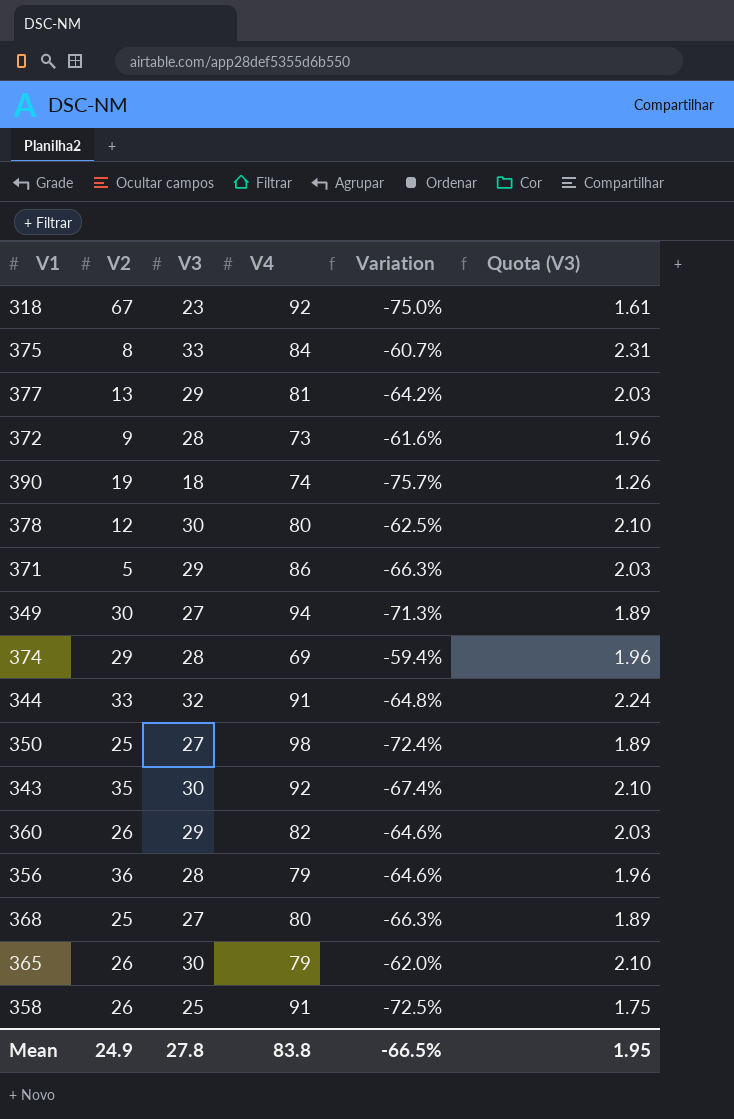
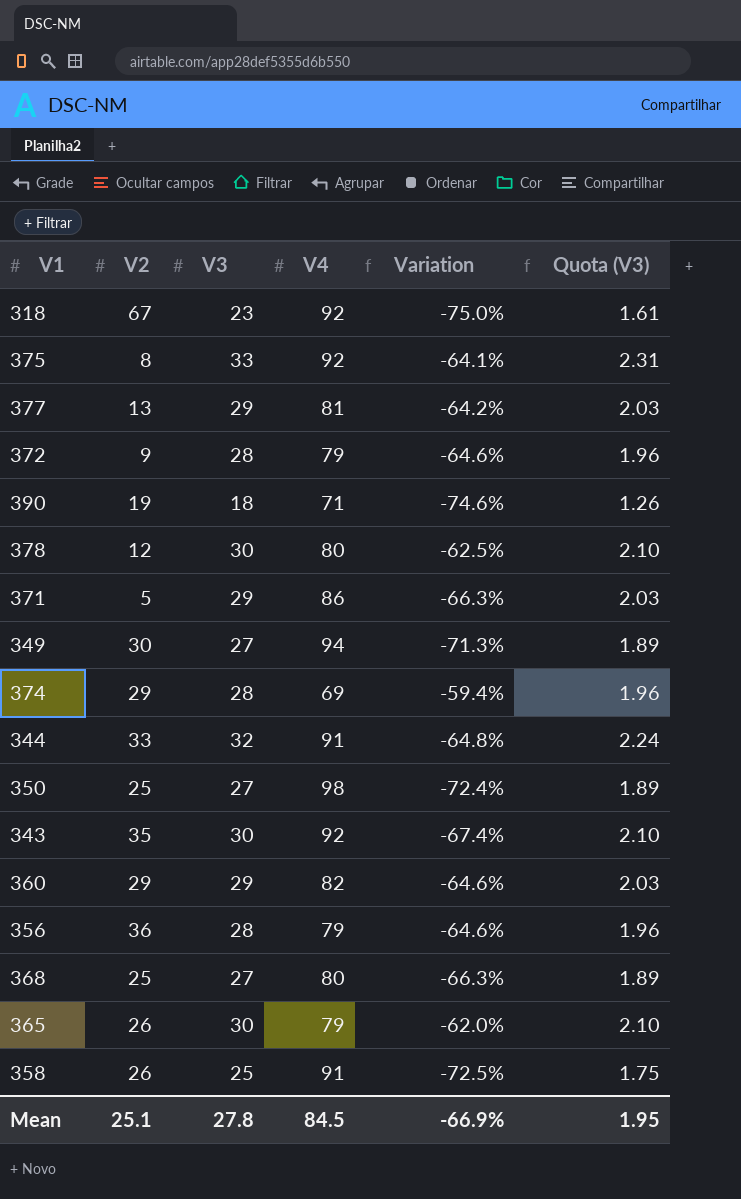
375 | V4: 84 -> 92
375 | Variation: -60.7% -> -64.1%
372 | V4: 73 -> 79
372 | Variation: -61.6% -> -64.6%
390 | V4: 74 -> 71
390 | Variation: -75.7% -> -74.6%
360 | V2: 26 -> 29
Mean | V2: 24.9 -> 25.1
Mean | V4: 83.8 -> 84.5
Mean | Variation: -66.5% -> -66.9%

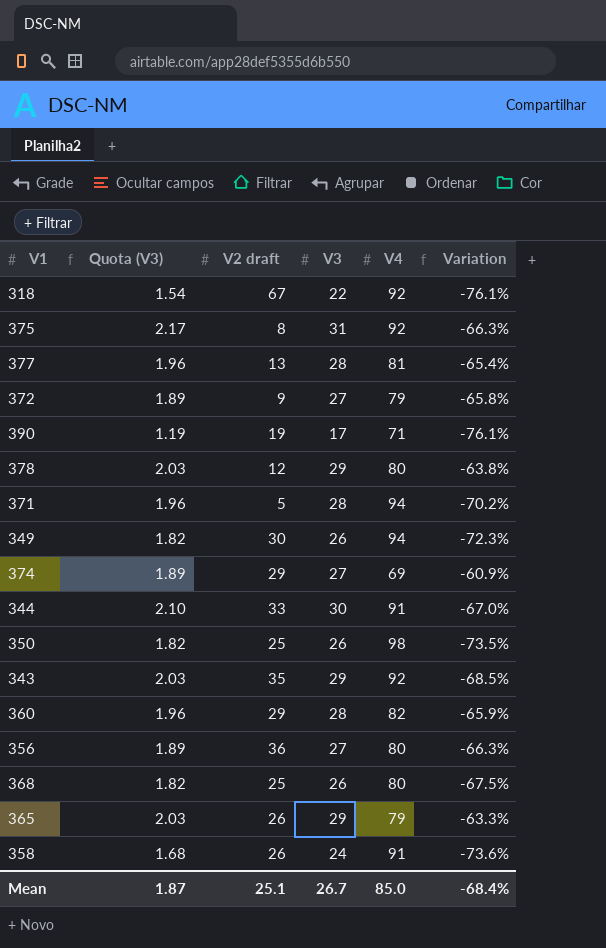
column Quota (V3) | position: 6 -> 2
column name: V2 -> V2 draft
318 | Quota (V3): 1.61 -> 1.54
318 | V3: 23 -> 22
318 | Variation: -75.0% -> -76.1%
375 | Quota (V3): 2.31 -> 2.17
375 | V3: 33 -> 31
375 | Variation: -64.1% -> -66.3%
377 | Quota (V3): 2.03 -> 1.96
377 | V3: 29 -> 28
377 | Variation: -64.2% -> -65.4%
372 | Quota (V3): 1.96 -> 1.89
372 | V3: 28 -> 27
372 | Variation: -64.6% -> -65.8%
390 | Quota (V3): 1.26 -> 1.19
390 | V3: 18 -> 17
390 | Variation: -74.6% -> -76.1%
378 | Quota (V3): 2.10 -> 2.03
378 | V3: 30 -> 29
378 | Variation: -62.5% -> -63.8%
371 | Quota (V3): 2.03 -> 1.96
371 | V3: 29 -> 28
371 | V4: 86 -> 94
371 | Variation: -66.3% -> -70.2%
349 | Quota (V3): 1.89 -> 1.82
349 | V3: 27 -> 26
349 | Variation: -71.3% -> -72.3%
374 | Quota (V3): 1.96 -> 1.89
374 | V3: 28 -> 27
374 | Variation: -59.4% -> -60.9%
344 | Quota (V3): 2.24 -> 2.10
344 | V3: 32 -> 30
344 | Variation: -64.8% -> -67.0%
350 | Quota (V3): 1.89 -> 1.82
350 | V3: 27 -> 26
350 | Variation: -72.4% -> -73.5%
343 | Quota (V3): 2.10 -> 2.03
343 | V3: 30 -> 29
343 | Variation: -67.4% -> -68.5%
360 | Quota (V3): 2.03 -> 1.96
360 | V3: 29 -> 28
360 | Variation: -64.6% -> -65.9%
356 | Quota (V3): 1.96 -> 1.89
356 | V3: 28 -> 27
356 | V4: 79 -> 80
356 | Variation: -64.6% -> -66.3%
368 | Quota (V3): 1.89 -> 1.82
368 | V3: 27 -> 26
368 | Variation: -66.3% -> -67.5%
365 | Quota (V3): 2.10 -> 2.03
365 | V3: 30 -> 29
365 | Variation: -62.0% -> -63.3%
358 | Quota (V3): 1.75 -> 1.68
358 | V3: 25 -> 24
358 | Variation: -72.5% -> -73.6%
Mean | Quota (V3): 1.95 -> 1.87
Mean | V3: 27.8 -> 26.7
Mean | V4: 84.5 -> 85.0
Mean | Variation: -66.9% -> -68.4%

